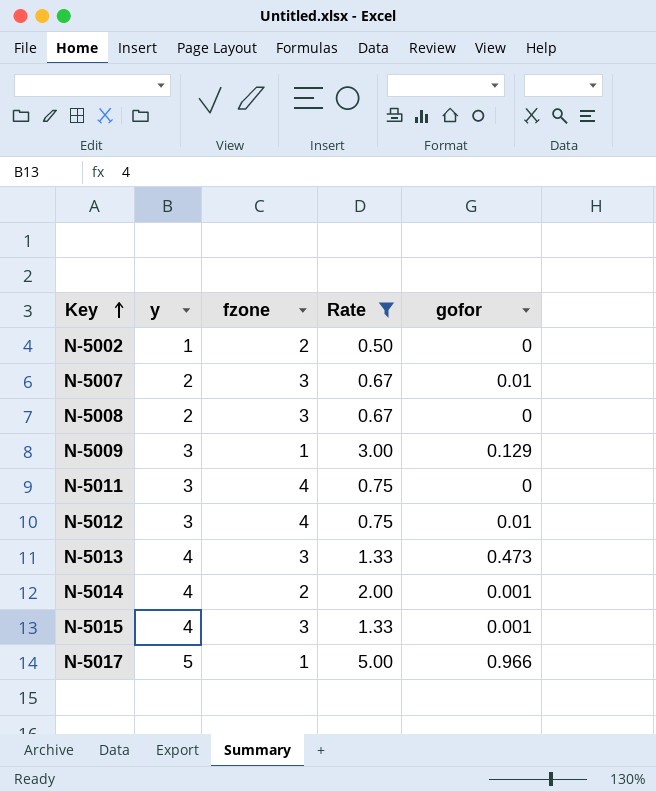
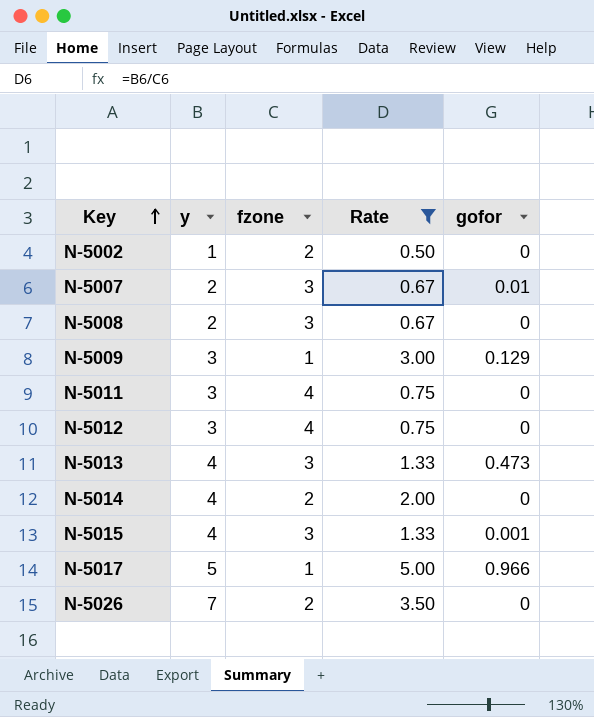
N-5012 | gofor: 0.01 -> 0
N-5014 | gofor: 0.001 -> 0
row N-5026: none -> 7 | 2 | 3.50 | 0

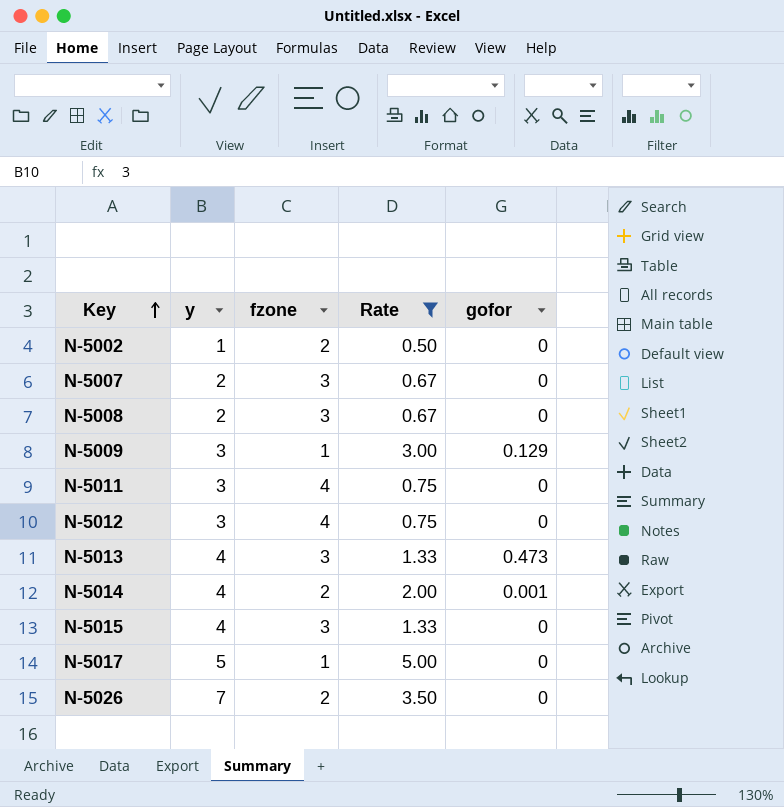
N-5007 | gofor: 0.01 -> 0
N-5014 | gofor: 0 -> 0.001
N-5015 | gofor: 0.001 -> 0
N-5017 | gofor: 0.966 -> 0

